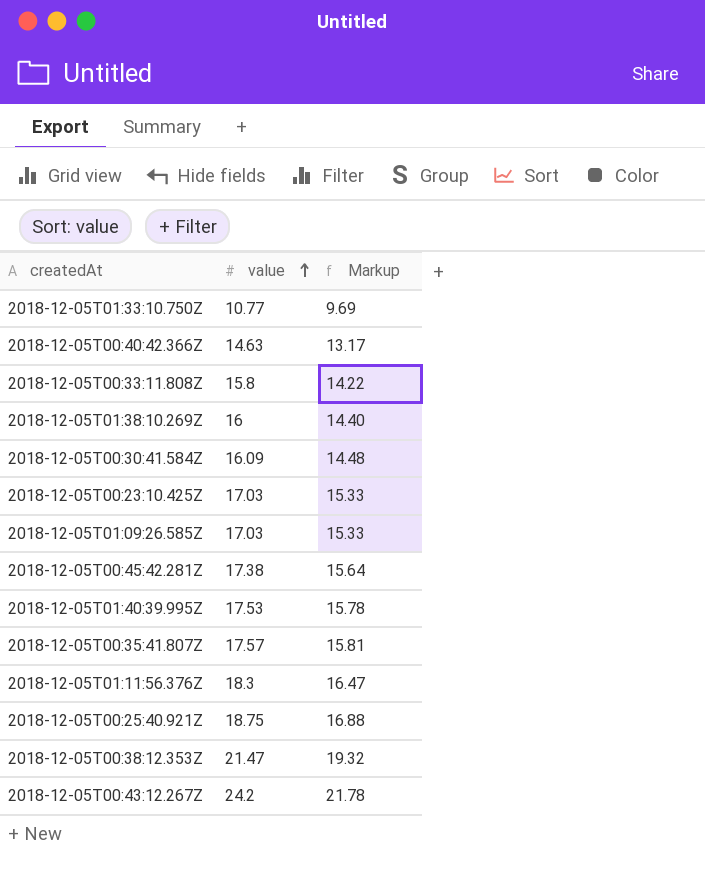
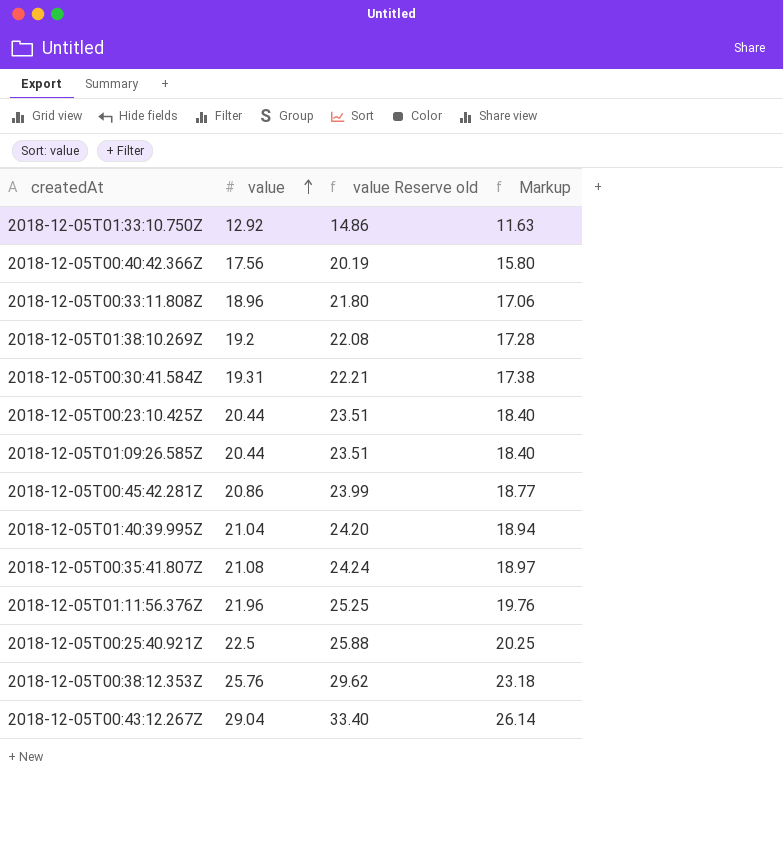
column value Reserve old | formula: none -> [value] * 1.15
2018-12-05T01:33:10.750Z | value: 10.77 -> 12.92
2018-12-05T01:33:10.750Z | Markup: 9.69 -> 11.63
2018-12-05T00:40:42.366Z | value: 14.63 -> 17.56
2018-12-05T00:40:42.366Z | Markup: 13.17 -> 15.80
2018-12-05T00:33:11.808Z | value: 15.8 -> 18.96
2018-12-05T00:33:11.808Z | Markup: 14.22 -> 17.06
2018-12-05T01:38:10.269Z | value: 16 -> 19.2
2018-12-05T01:38:10.269Z | Markup: 14.40 -> 17.28
2018-12-05T00:30:41.584Z | value: 16.09 -> 19.31
2018-12-05T00:30:41.584Z | Markup: 14.48 -> 17.38
2018-12-05T00:23:10.425Z | value: 17.03 -> 20.44
2018-12-05T00:23:10.425Z | Markup: 15.33 -> 18.40
2018-12-05T01:09:26.585Z | value: 17.03 -> 20.44
2018-12-05T01:09:26.585Z | Markup: 15.33 -> 18.40
2018-12-05T00:45:42.281Z | value: 17.38 -> 20.86
2018-12-05T00:45:42.281Z | Markup: 15.64 -> 18.77
2018-12-05T01:40:39.995Z | value: 17.53 -> 21.04
2018-12-05T01:40:39.995Z | Markup: 15.78 -> 18.94
2018-12-05T00:35:41.807Z | value: 17.57 -> 21.08
2018-12-05T00:35:41.807Z | Markup: 15.81 -> 18.97
2018-12-05T01:11:56.376Z | value: 18.3 -> 21.96
2018-12-05T01:11:56.376Z | Markup: 16.47 -> 19.76
2018-12-05T00:25:40.921Z | value: 18.75 -> 22.5
2018-12-05T00:25:40.921Z | Markup: 16.88 -> 20.25
2018-12-05T00:38:12.353Z | value: 21.47 -> 25.76
2018-12-05T00:38:12.353Z | Markup: 19.32 -> 23.18
2018-12-05T00:43:12.267Z | value: 24.2 -> 29.04
2018-12-05T00:43:12.267Z | Markup: 21.78 -> 26.14

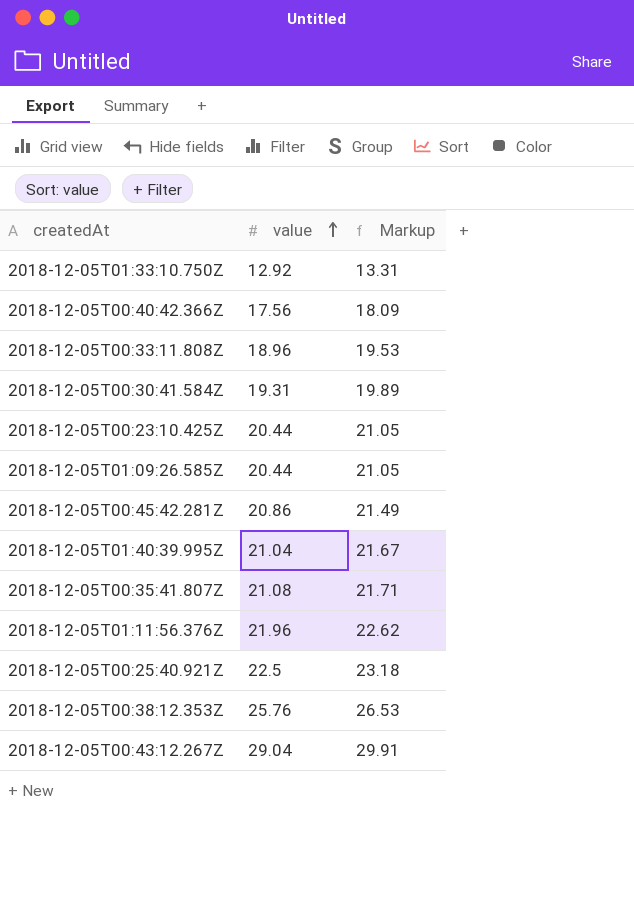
column value Reserve old | formula: [value] * 1.15 -> none
column Markup | formula: [value] * 0.9 -> [value] * 1.03
row 2018-12-05T01:38:10.269Z: 19.2 | 22.08 | 17.28 -> none

